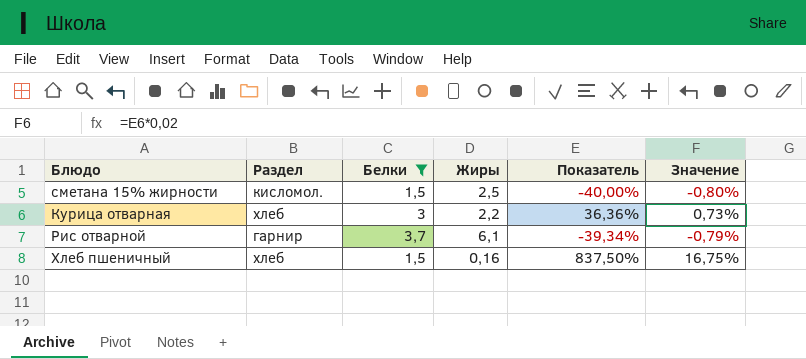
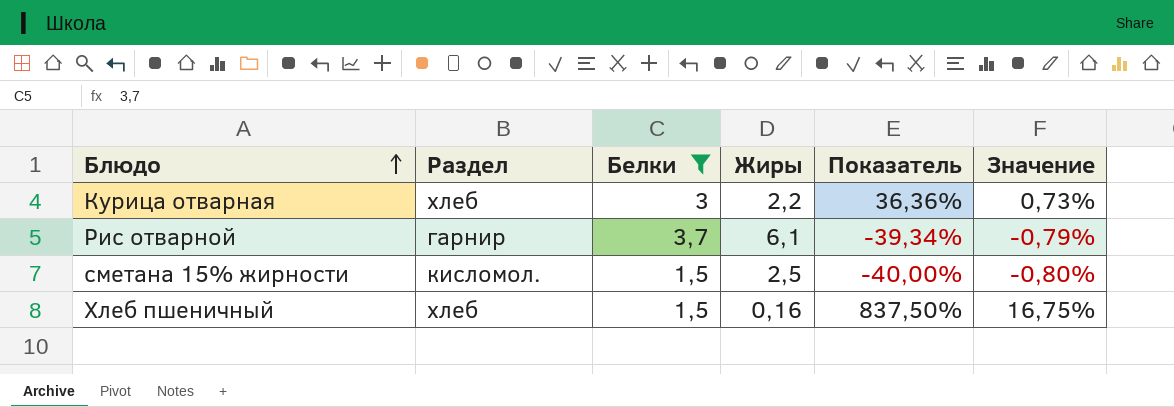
row order: none -> Блюдо ascending

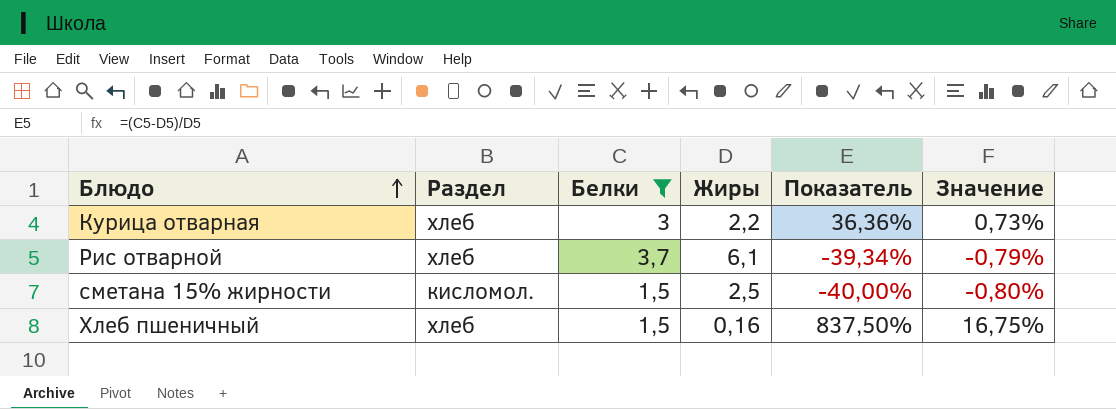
Рис отварной | Раздел: гарнир -> хлеб

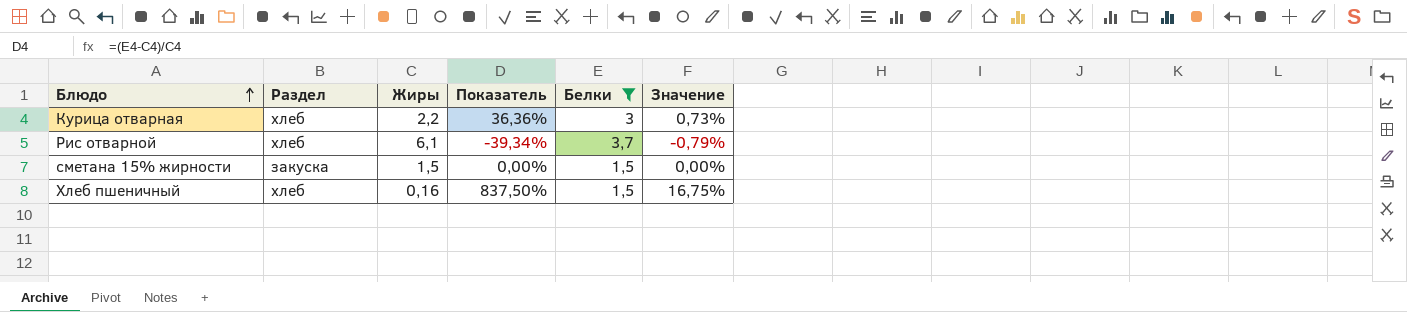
column Белки | position: 3 -> 5
сметана 15% жирности | Раздел: кисломол. -> закуска
сметана 15% жирности | Жиры: 2,5 -> 1,5
сметана 15% жирности | Показатель: -40,00% -> 0,00%
сметана 15% жирности | Значение: -0,80% -> 0,00%

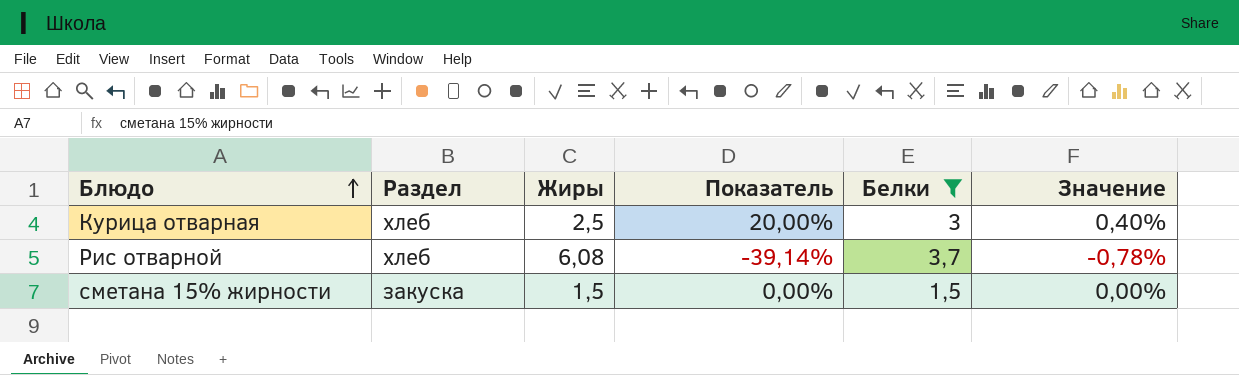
row Хлеб пшеничный: хлеб | 0,16 | 837,50% | 1,5 | 16,75% -> none
Курица отварная | Жиры: 2,2 -> 2,5
Курица отварная | Показатель: 36,36% -> 20,00%
Курица отварная | Значение: 0,73% -> 0,40%
Рис отварной | Жиры: 6,1 -> 6,08
Рис отварной | Показатель: -39,34% -> -39,14%
Рис отварной | Значение: -0,79% -> -0,78%

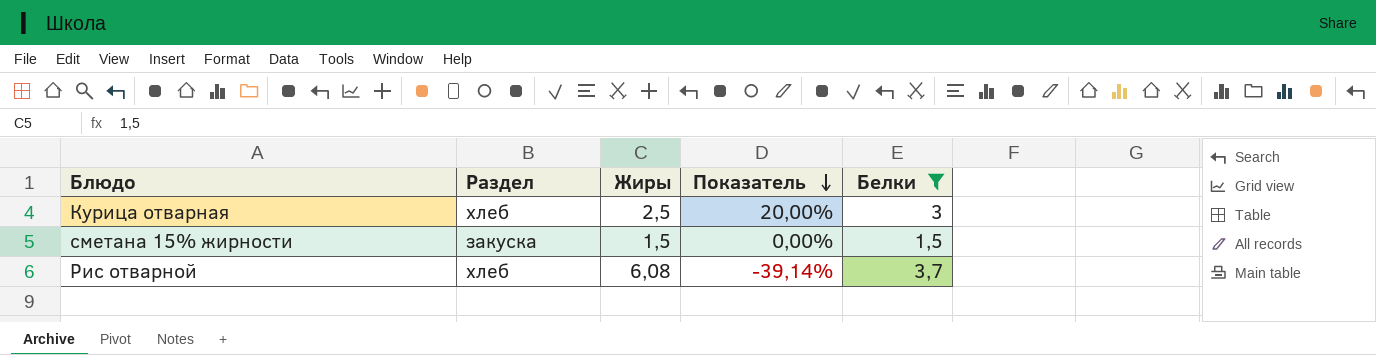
row order: Блюдо ascending -> Показатель descending
column Значение | formula: [Показатель] * 0,02 -> none

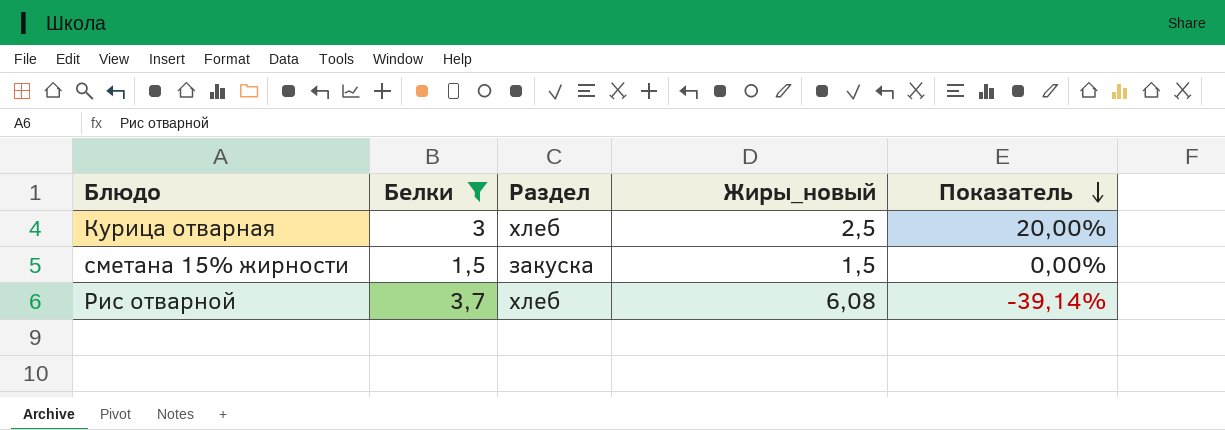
column Белки | position: 5 -> 2
column name: Жиры -> Жиры_новый

